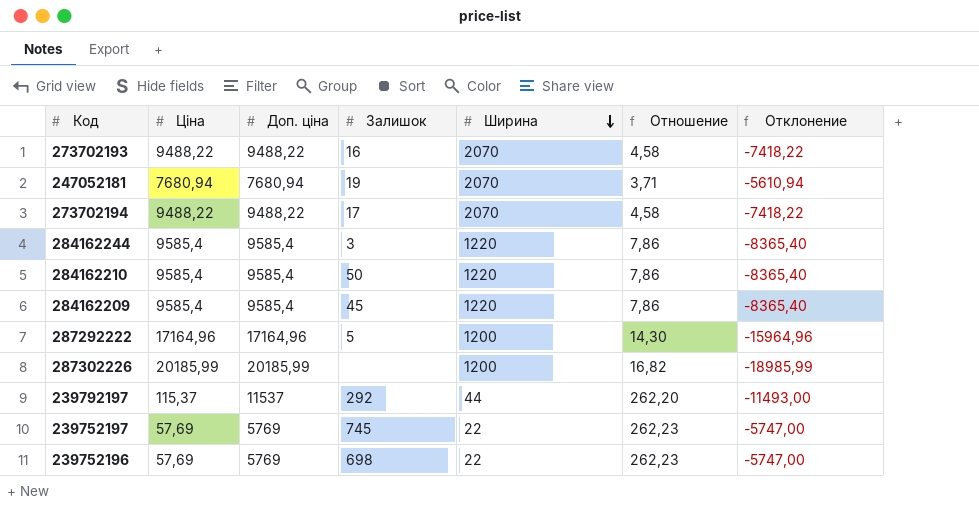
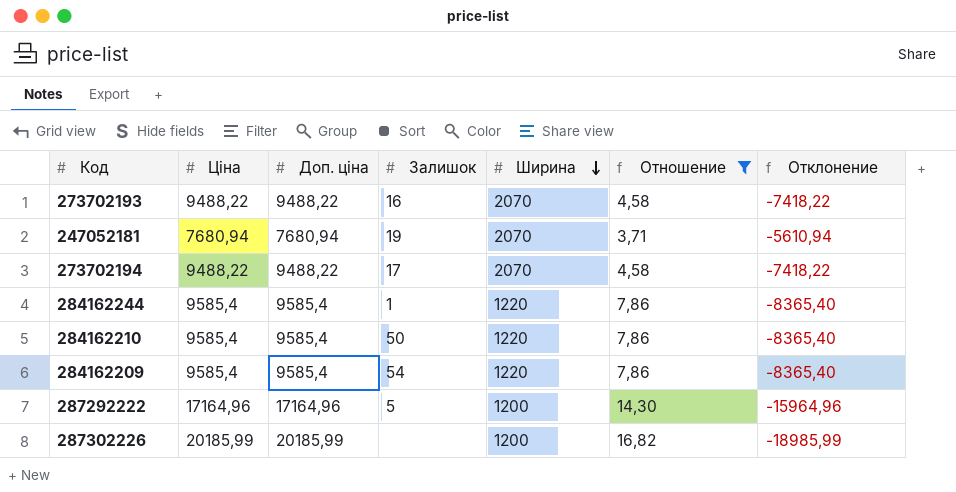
filter: none -> Отношение <= 16,82
284162244 | Залишок: 3 -> 1
284162209 | Залишок: 45 -> 54

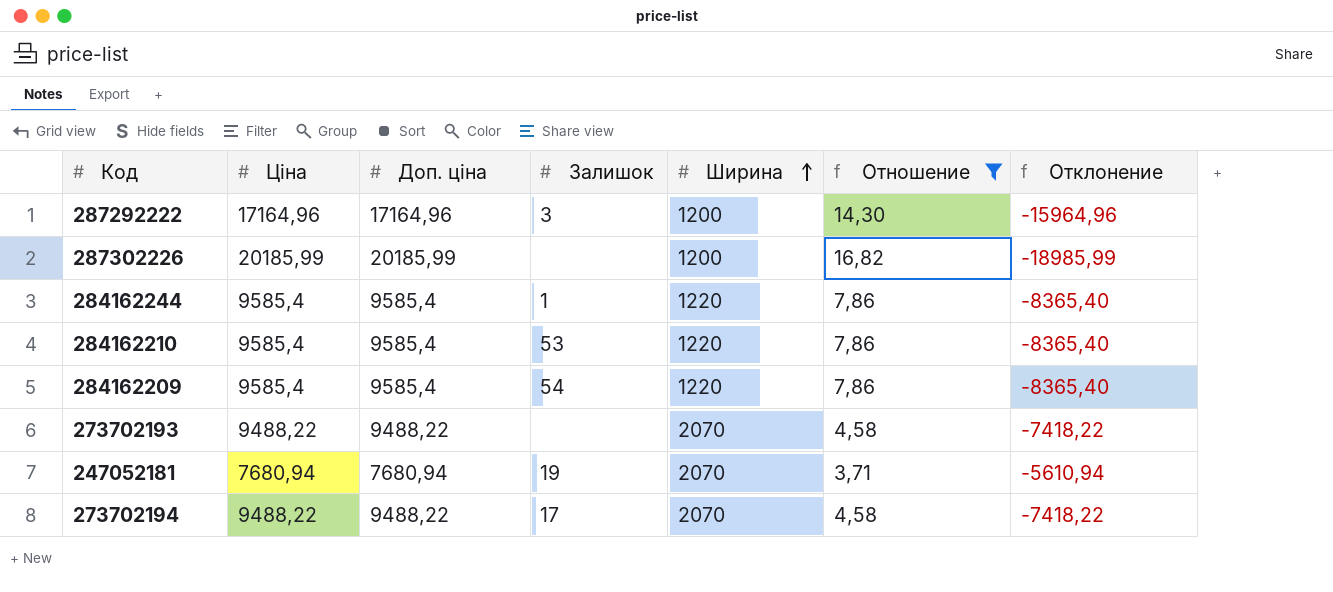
row order: Ширина descending -> Ширина ascending
287292222 | Залишок: 5 -> 3
284162210 | Залишок: 50 -> 53
273702193 | Залишок: 16 -> none

